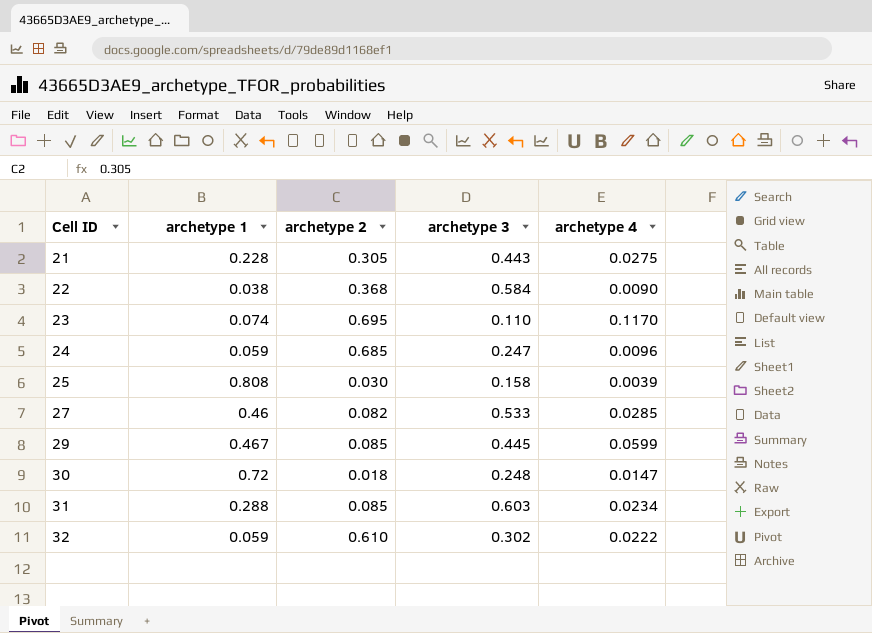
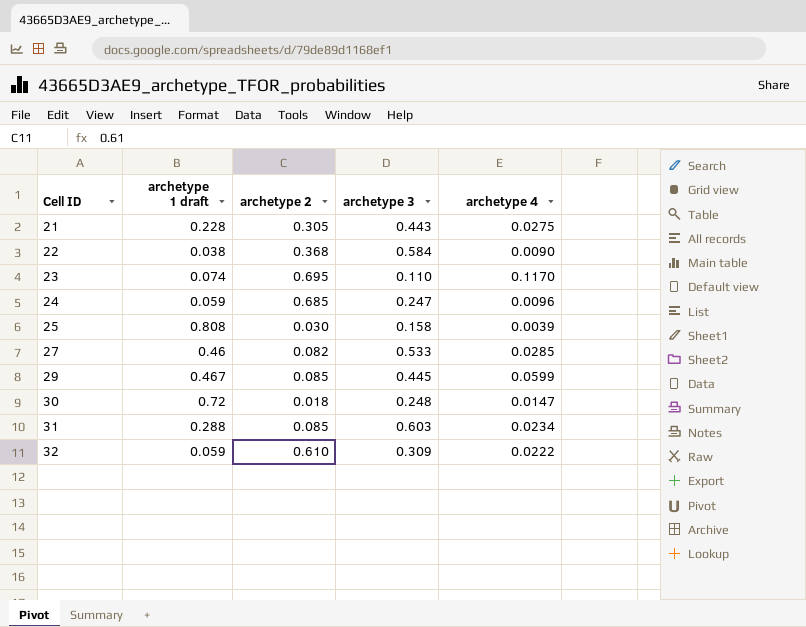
column name: archetype 1 -> archetype 1 draft
32 | archetype 3: 0.302 -> 0.309

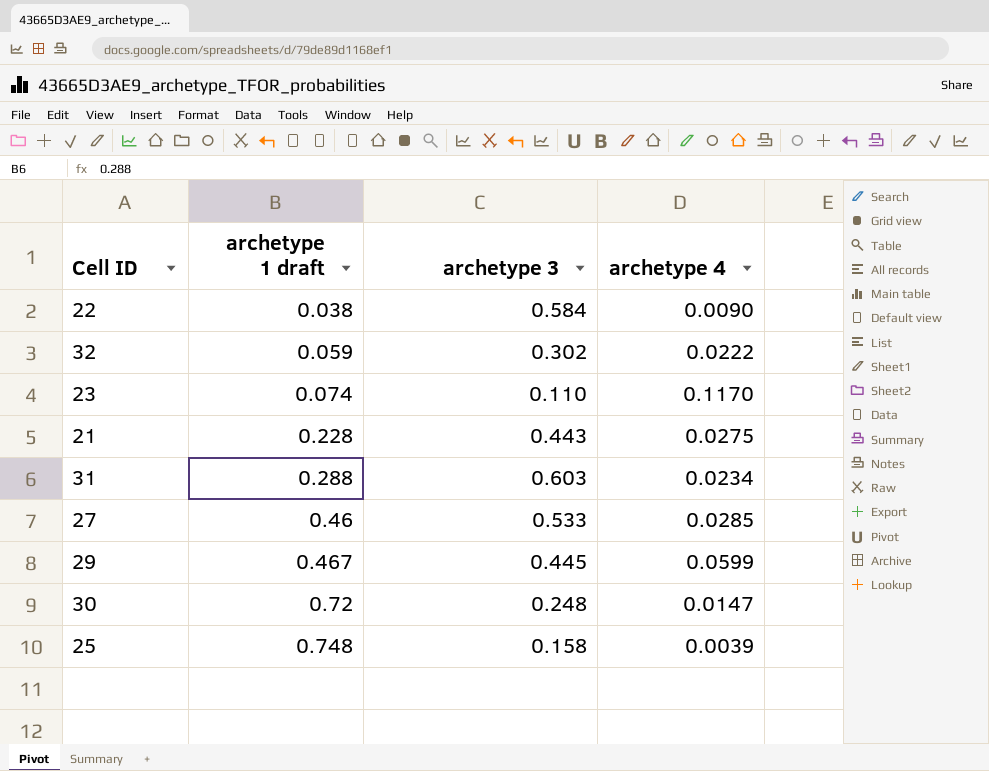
row order: Cell ID ascending -> archetype 1 draft ascending
column archetype 2 | position: 3 -> none
row 24: 0.059 | 0.685 | 0.247 | 0.0096 -> none
32 | archetype 3: 0.309 -> 0.302
25 | archetype 1 draft: 0.808 -> 0.748

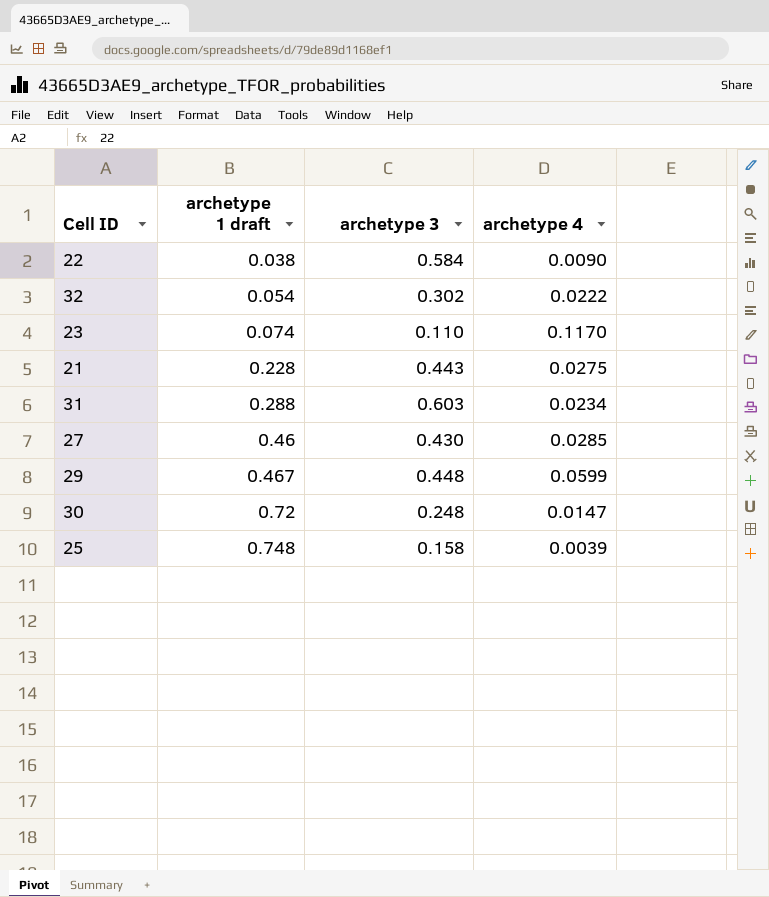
32 | archetype 1 draft: 0.059 -> 0.054
27 | archetype 3: 0.533 -> 0.430
29 | archetype 3: 0.445 -> 0.448

